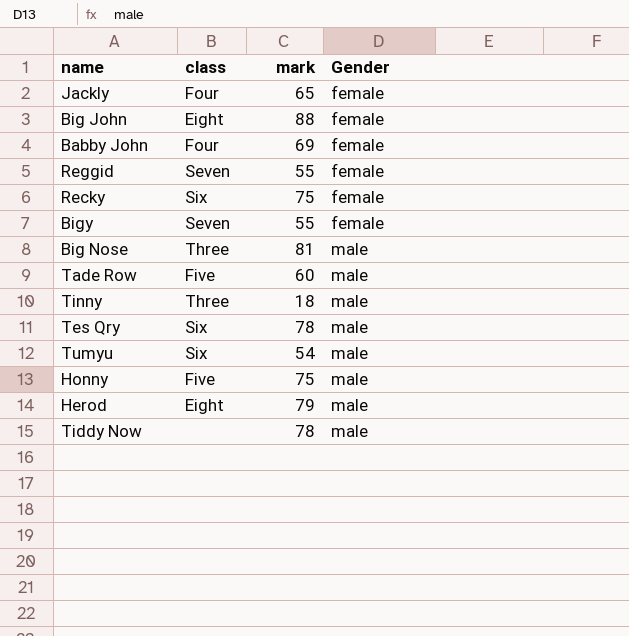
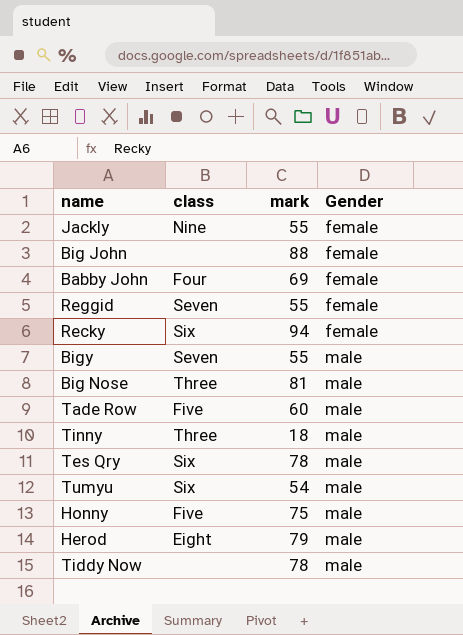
Jackly | class: Four -> Nine
Jackly | mark: 65 -> 55
Big John | class: Eight -> none
Recky | mark: 75 -> 94
Bigy | Gender: female -> male

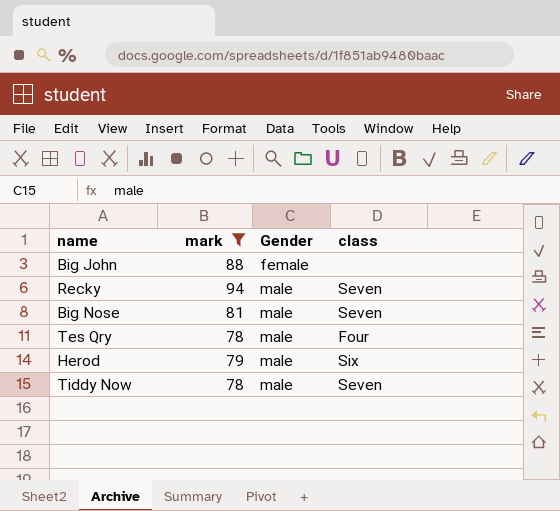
filter: none -> mark >= 78
column class | position: 2 -> 4
Recky | Gender: female -> male
Recky | class: Six -> Seven
Big Nose | class: Three -> Seven
Tes Qry | class: Six -> Four
Herod | class: Eight -> Six
Tiddy Now | class: none -> Seven

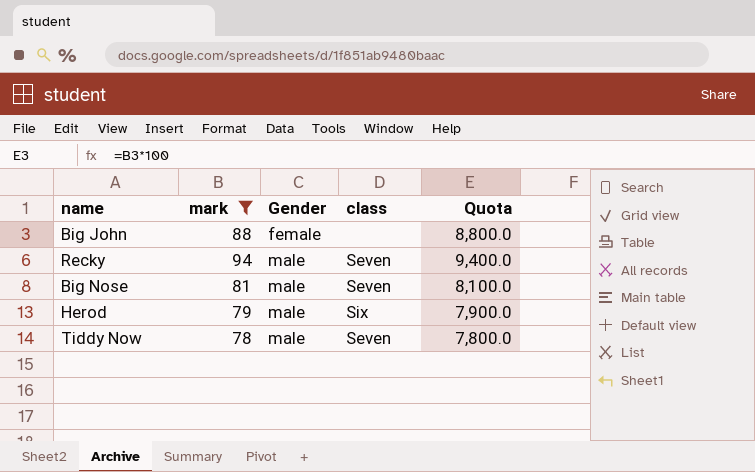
column Quota | formula: none -> [mark] * 100
row Tes Qry: 78 | male | Four -> none

